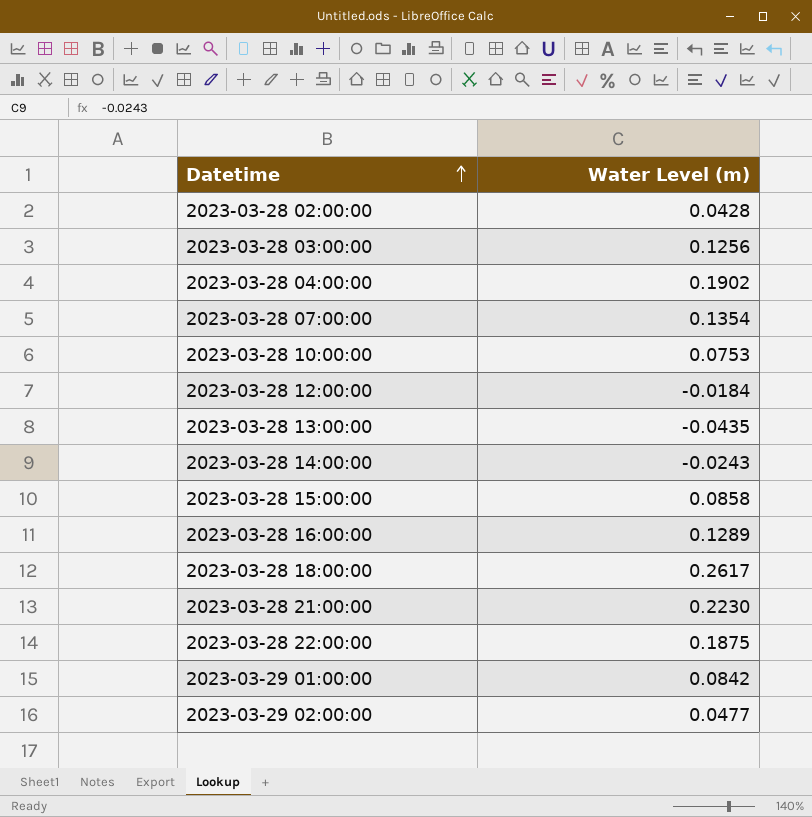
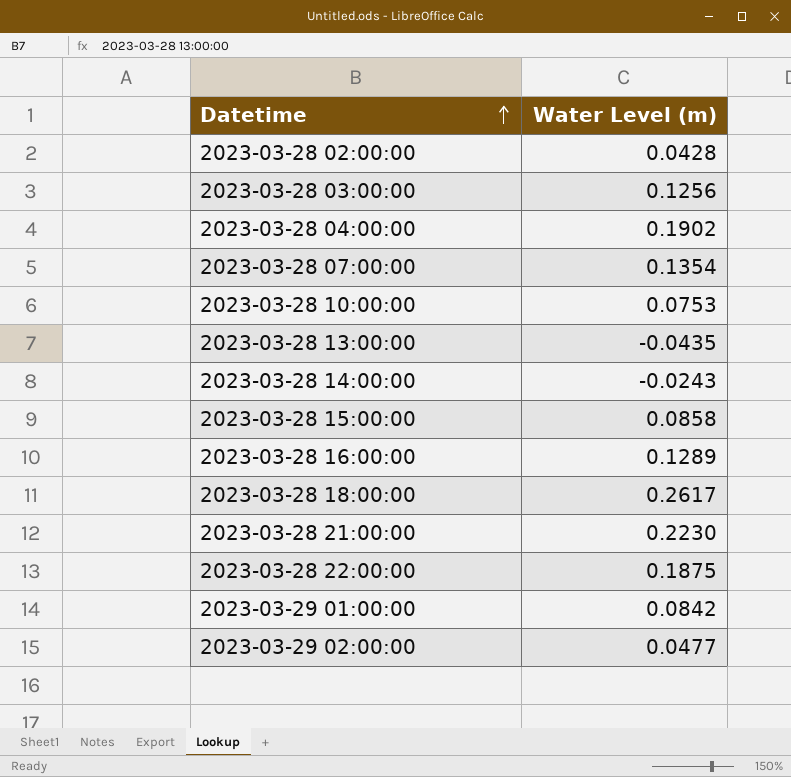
row 2023-03-28 12:00:00: -0.0184 -> none

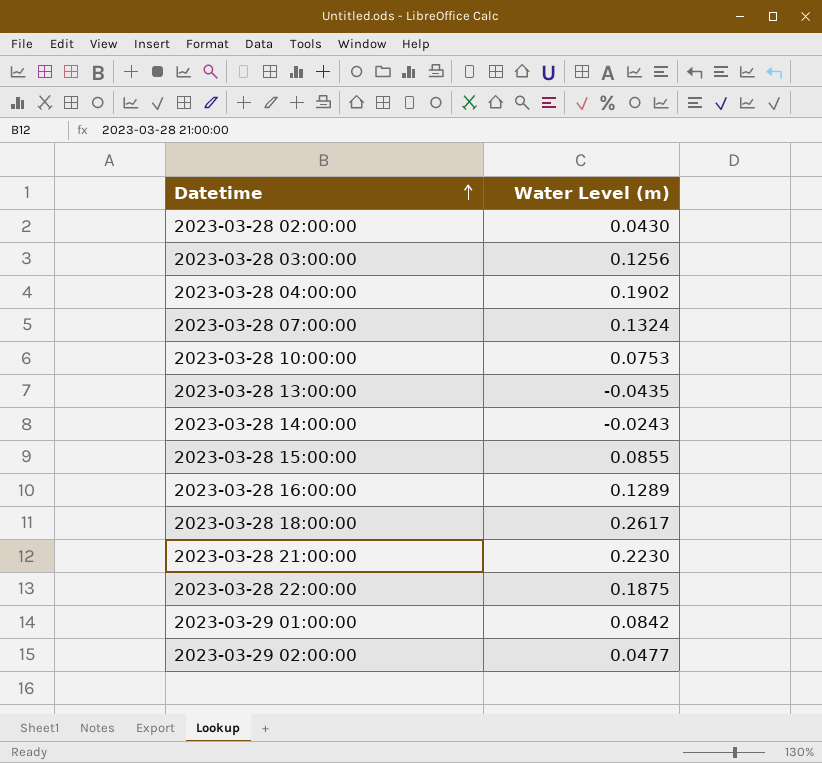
2023-03-28 02:00:00 | Water Level (m): 0.0428 -> 0.0430
2023-03-28 07:00:00 | Water Level (m): 0.1354 -> 0.1324
2023-03-28 15:00:00 | Water Level (m): 0.0858 -> 0.0855

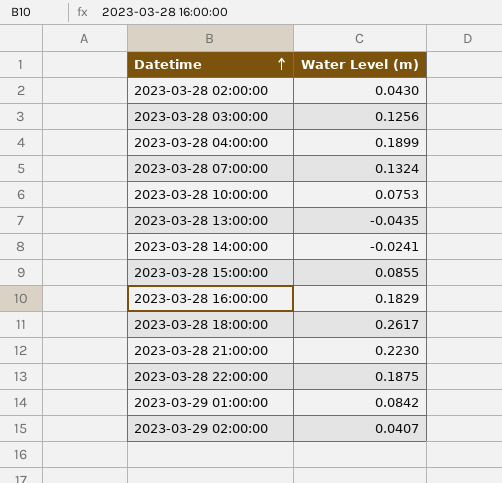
2023-03-28 04:00:00 | Water Level (m): 0.1902 -> 0.1899
2023-03-28 14:00:00 | Water Level (m): -0.0243 -> -0.0241
2023-03-28 16:00:00 | Water Level (m): 0.1289 -> 0.1829
2023-03-29 02:00:00 | Water Level (m): 0.0477 -> 0.0407

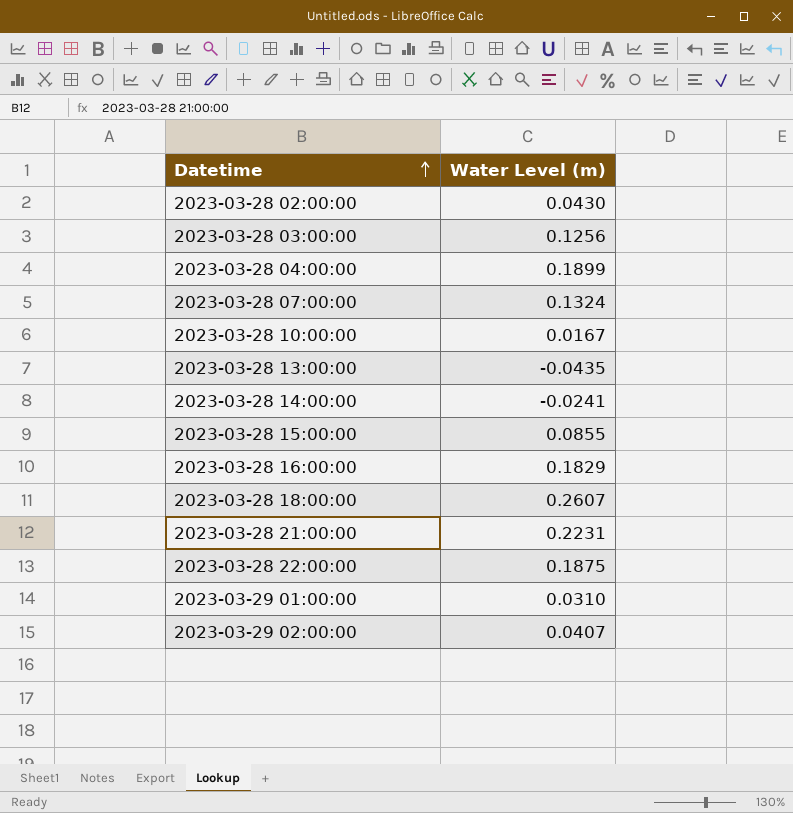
2023-03-28 10:00:00 | Water Level (m): 0.0753 -> 0.0167
2023-03-28 18:00:00 | Water Level (m): 0.2617 -> 0.2607
2023-03-28 21:00:00 | Water Level (m): 0.2230 -> 0.2231
2023-03-29 01:00:00 | Water Level (m): 0.0842 -> 0.0310

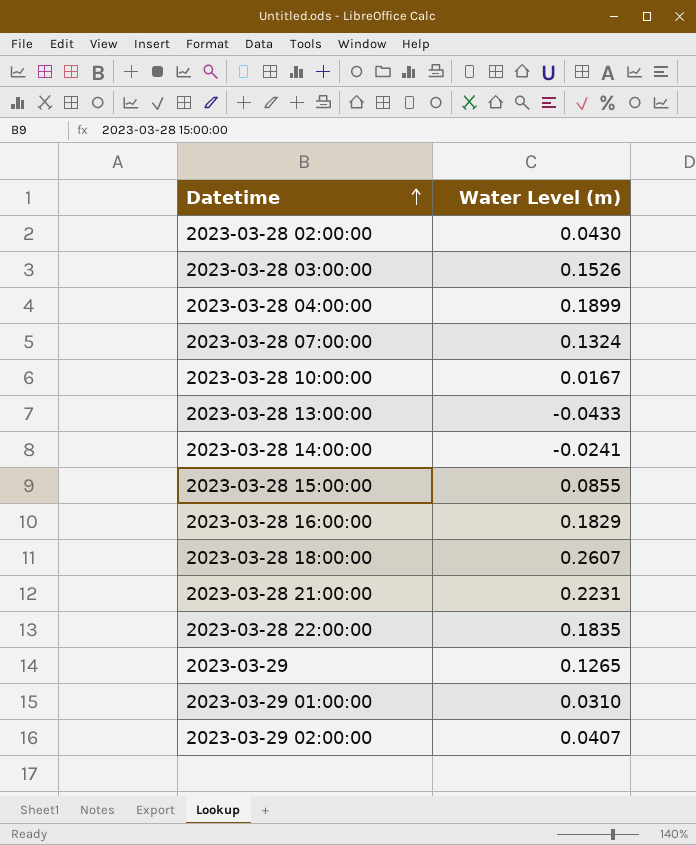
2023-03-28 03:00:00 | Water Level (m): 0.1256 -> 0.1526
2023-03-28 13:00:00 | Water Level (m): -0.0435 -> -0.0433
2023-03-28 22:00:00 | Water Level (m): 0.1875 -> 0.1835
row 2023-03-29: none -> 0.1265

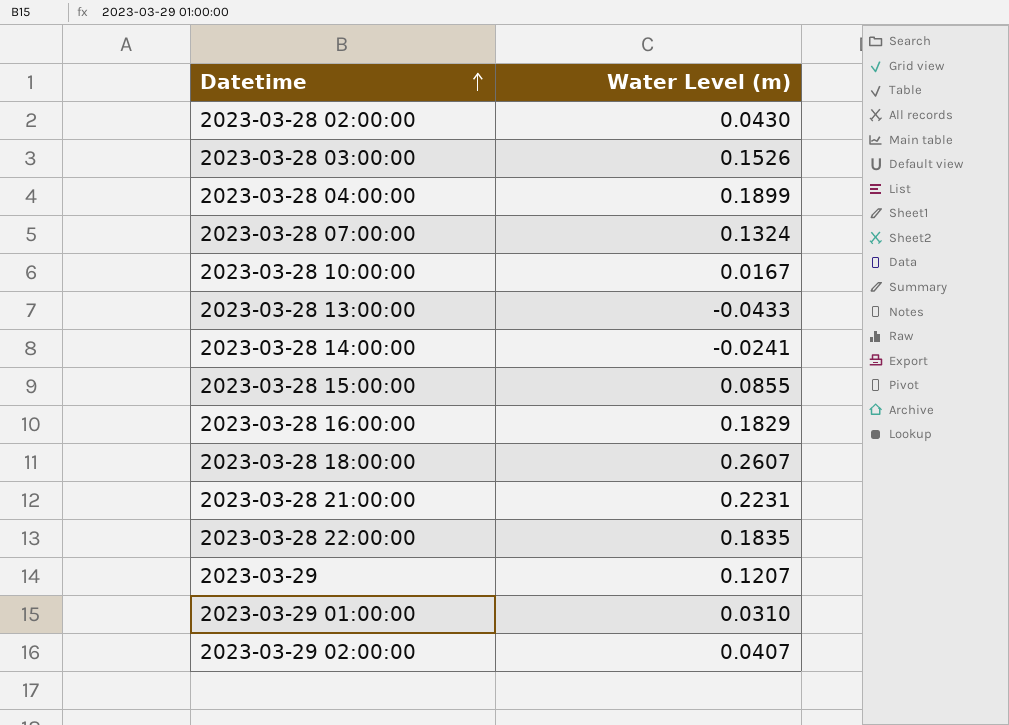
2023-03-29 | Water Level (m): 0.1265 -> 0.1207

